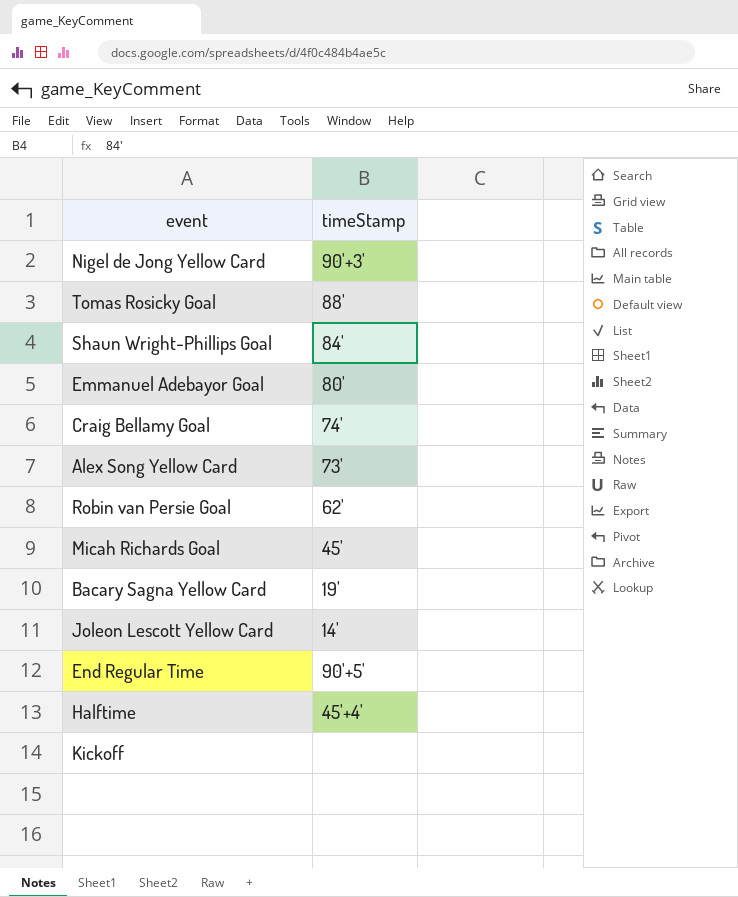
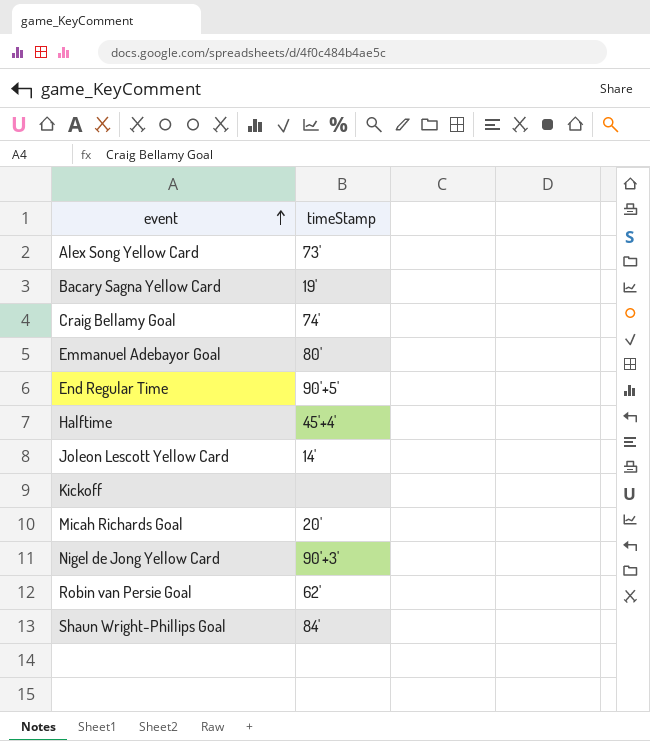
row order: none -> event ascending
row Tomas Rosicky Goal: 88' -> none
Micah Richards Goal | timeStamp: 45' -> 20'

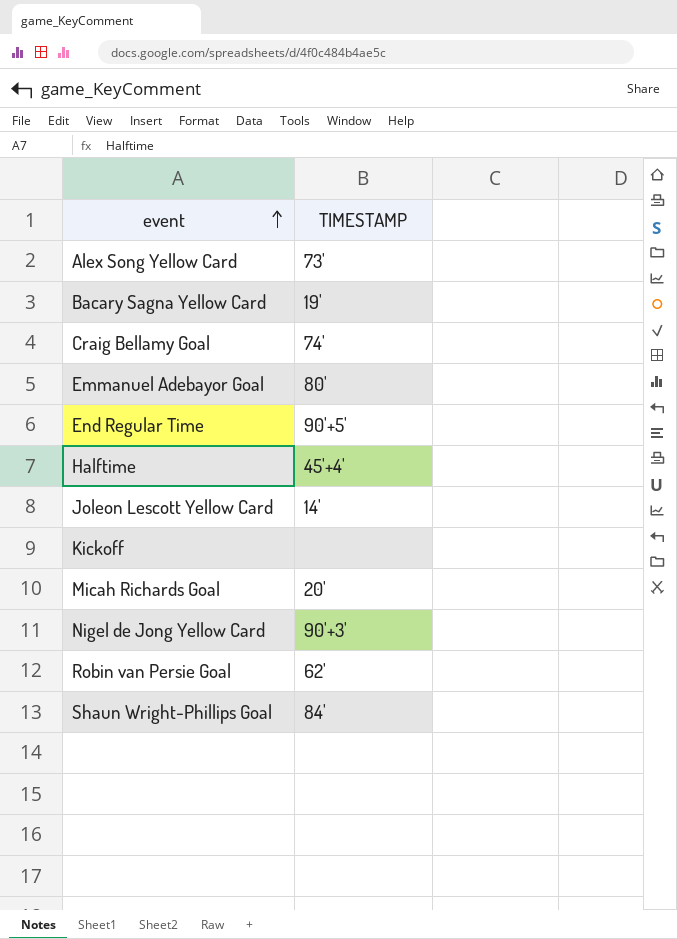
column name: timeStamp -> TIMESTAMP

